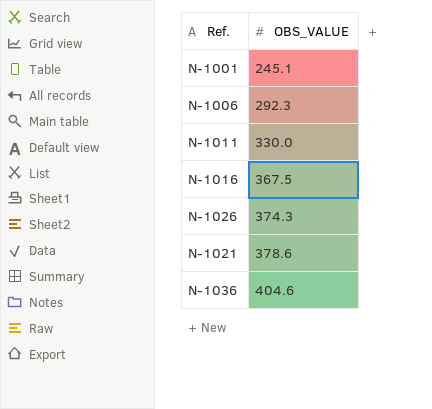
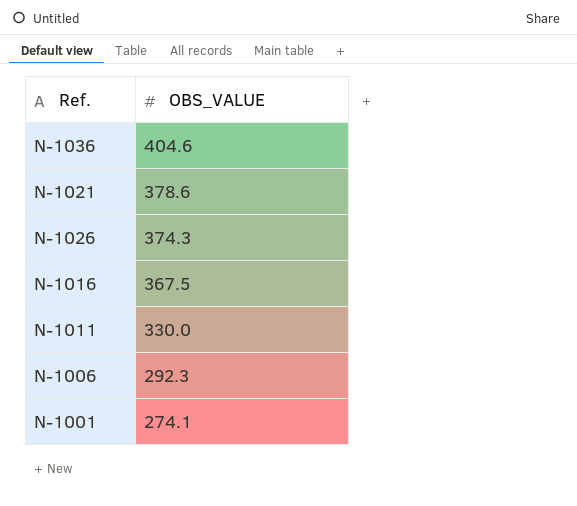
row order: OBS_VALUE ascending -> OBS_VALUE descending
N-1001 | OBS_VALUE: 245.1 -> 274.1

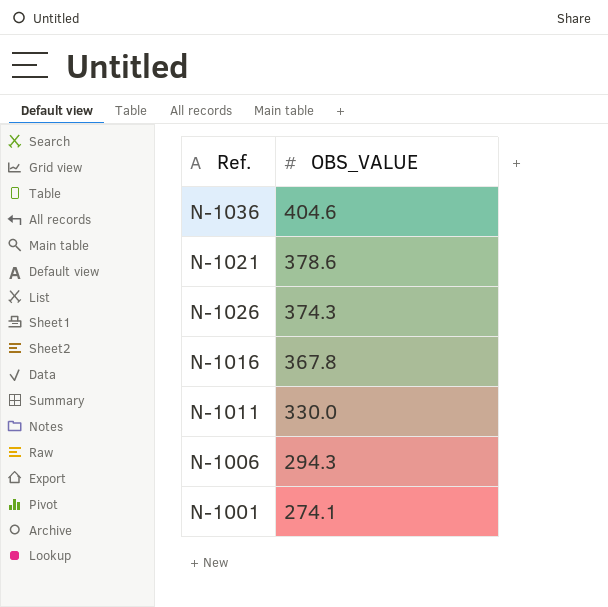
N-1016 | OBS_VALUE: 367.5 -> 367.8
N-1006 | OBS_VALUE: 292.3 -> 294.3

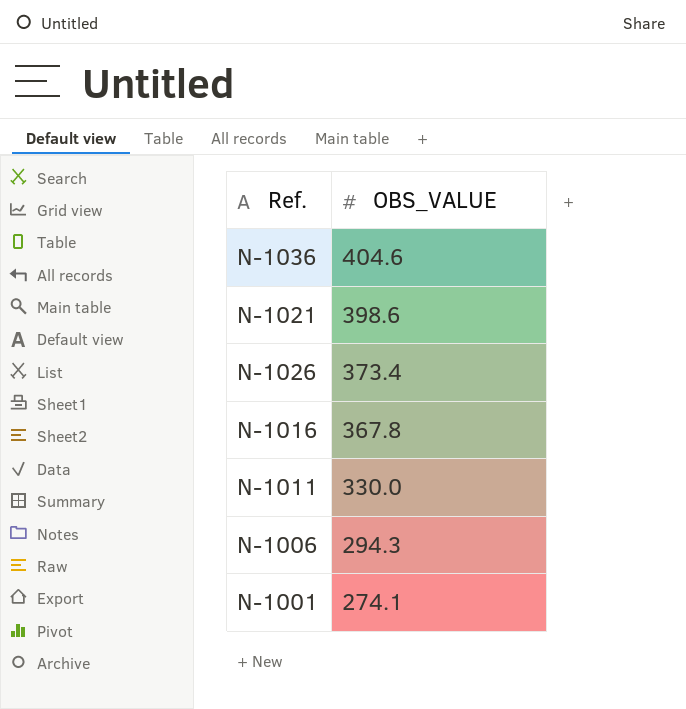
N-1021 | OBS_VALUE: 378.6 -> 398.6
N-1026 | OBS_VALUE: 374.3 -> 373.4

